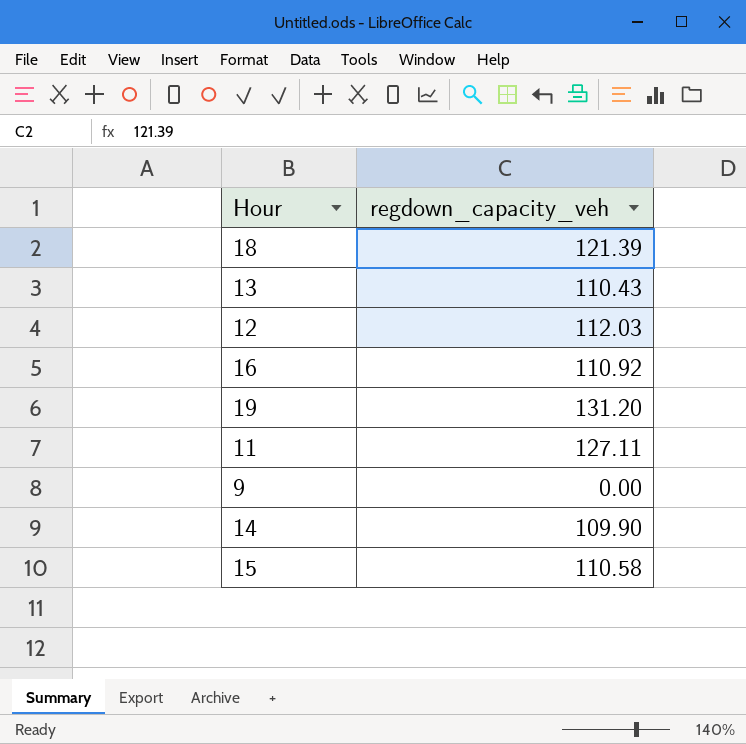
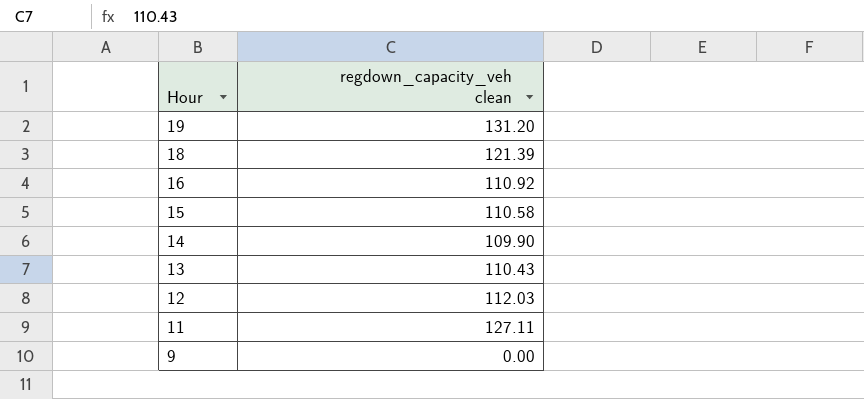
row order: none -> Hour descending
column name: regdown_capacity_veh -> regdown_capacity_veh clean

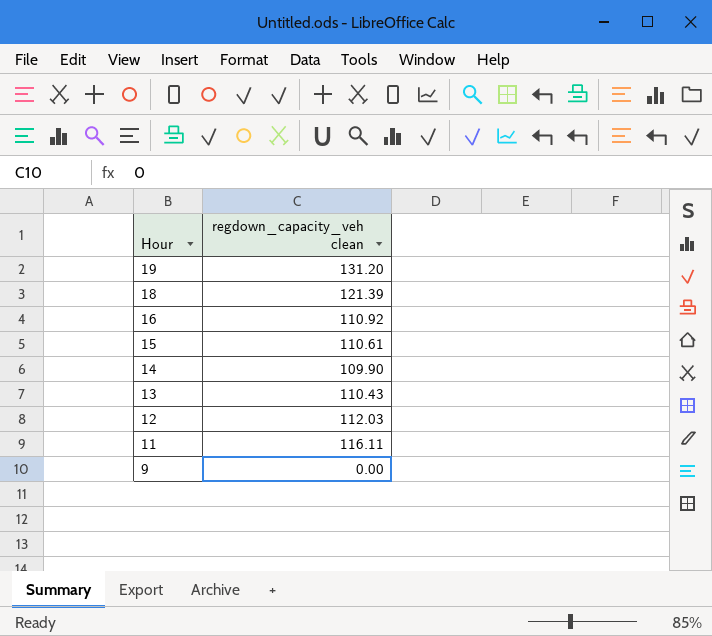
15 | regdown_capacity_veh clean: 110.58 -> 110.61
11 | regdown_capacity_veh clean: 127.11 -> 116.11

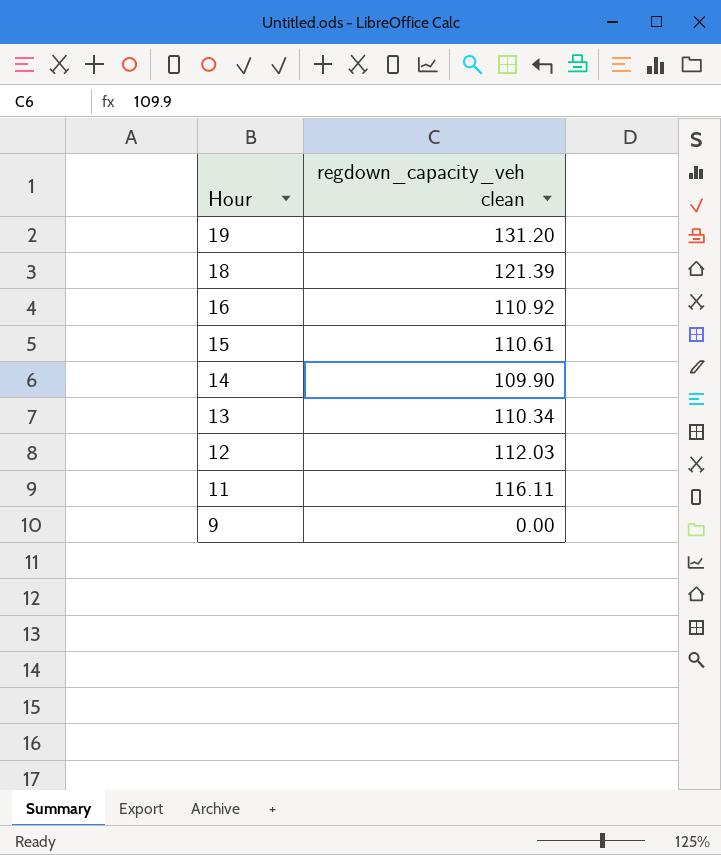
13 | regdown_capacity_veh clean: 110.43 -> 110.34

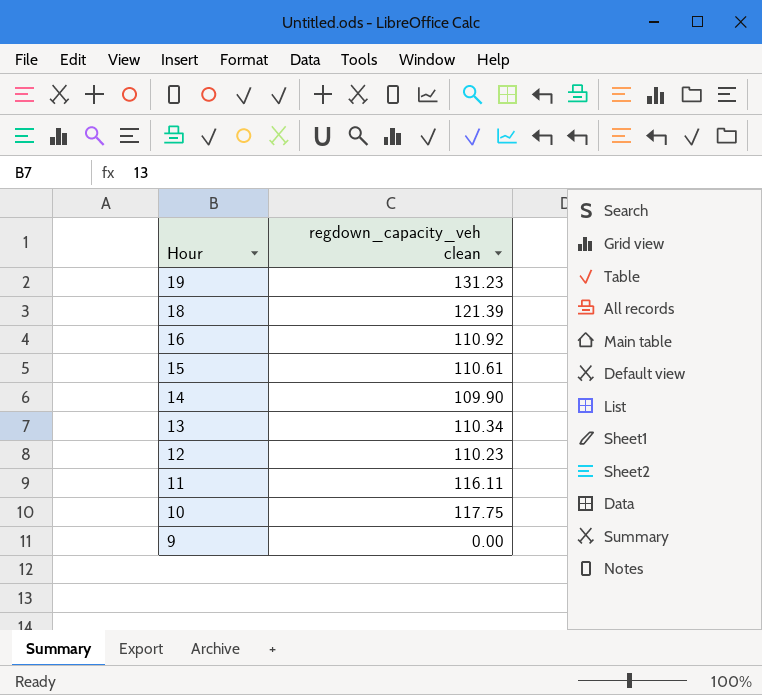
19 | regdown_capacity_veh clean: 131.20 -> 131.23
12 | regdown_capacity_veh clean: 112.03 -> 110.23
row 10: none -> 117.75

